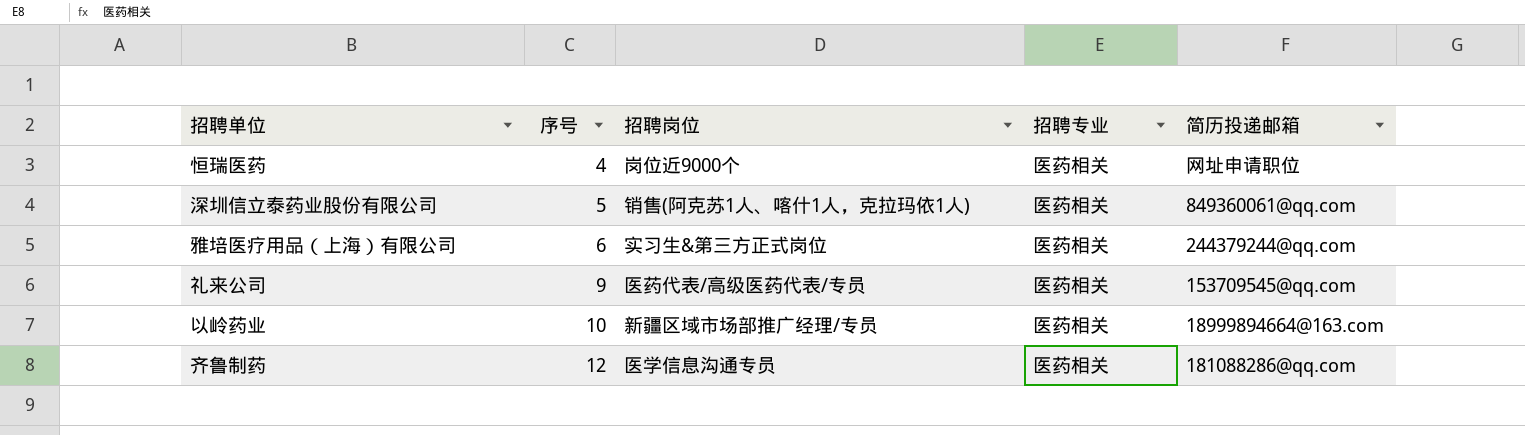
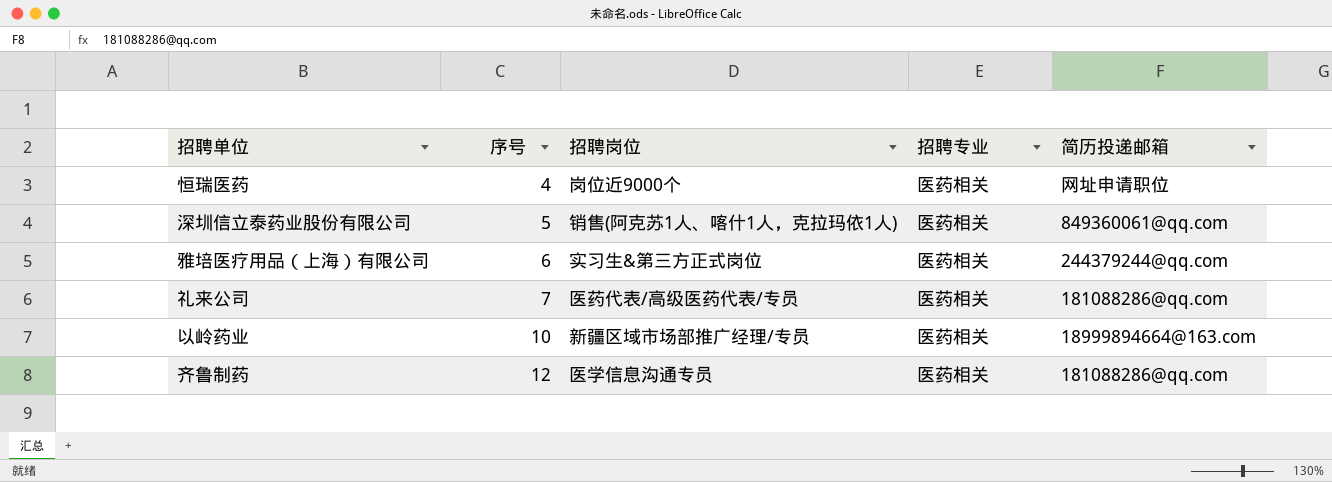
礼来公司 | 序号: 9 -> 7
礼来公司 | 简历投递邮箱: 153709545@qq.com -> 181088286@qq.com

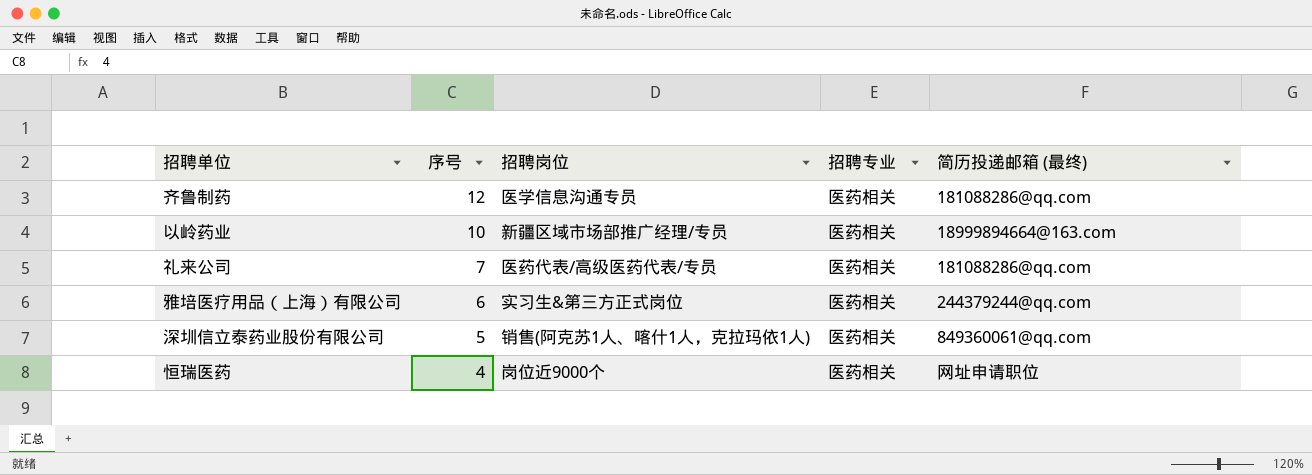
row order: 序号 ascending -> 序号 descending
column name: 简历投递邮箱 -> 简历投递邮箱 (最终)

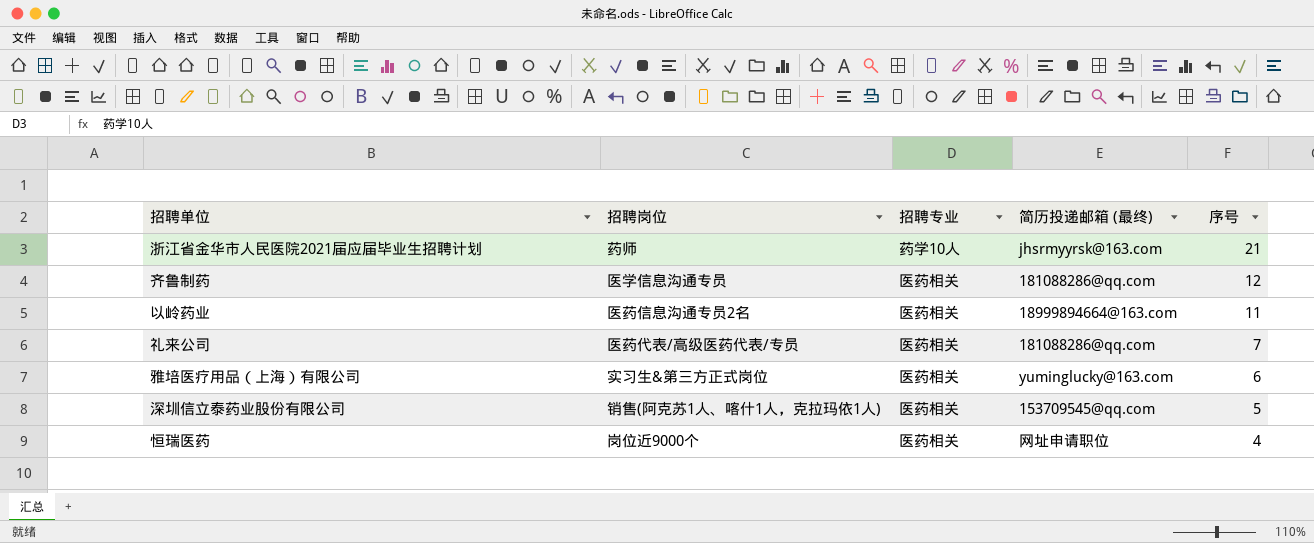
column 序号 | position: 2 -> 5
row 浙江省金华市人民医院2021届应届毕业生招聘计划: none -> 药师 | 药学10人 | jhsrmyyrsk@163.com | 21
以岭药业 | 招聘岗位: 新疆区域市场部推广经理/专员 -> 医药信息沟通专员2名
以岭药业 | 序号: 10 -> 11
雅培医疗用品（上海）有限公司 | 简历投递邮箱 (最终): 244379244@qq.com -> yuminglucky@163.com
深圳信立泰药业股份有限公司 | 简历投递邮箱 (最终): 849360061@qq.com -> 153709545@qq.com

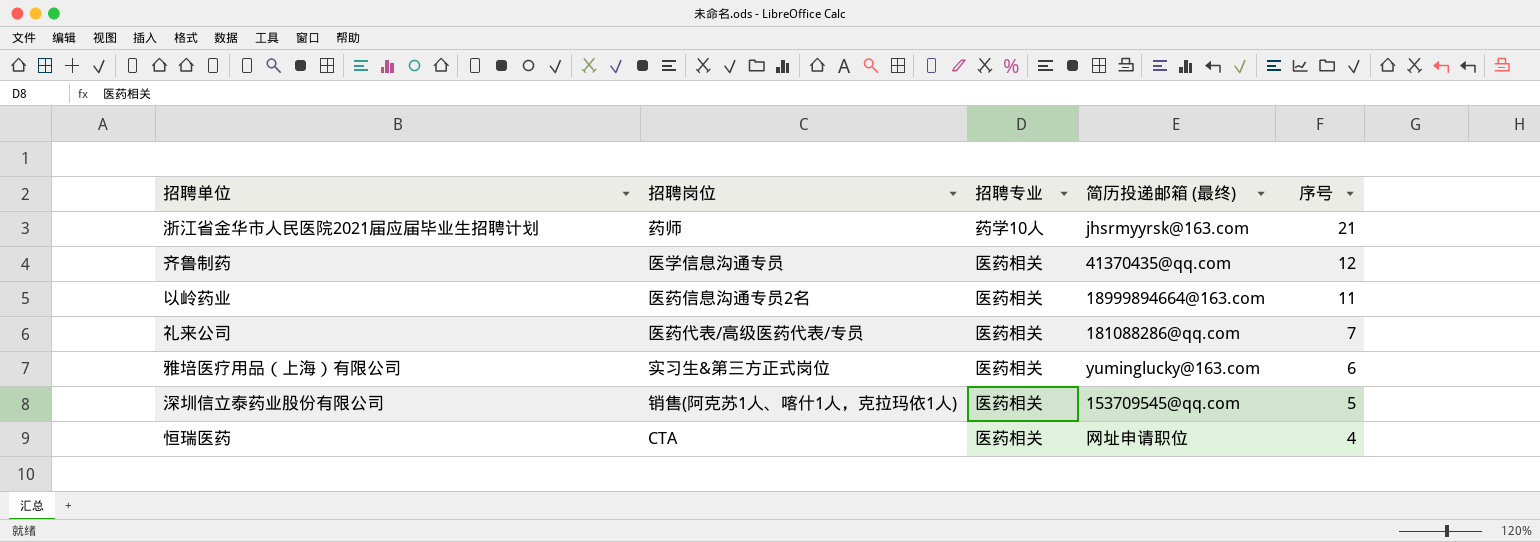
齐鲁制药 | 简历投递邮箱 (最终): 181088286@qq.com -> 41370435@qq.com
恒瑞医药 | 招聘岗位: 岗位近9000个 -> CTA

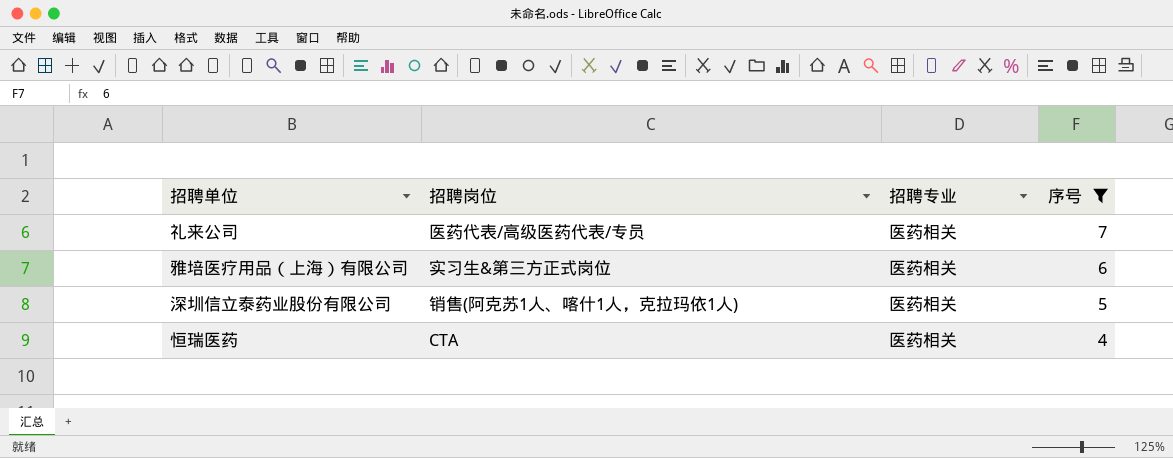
filter: none -> 序号 <= 7
column 简历投递邮箱 (最终) | position: 4 -> none

